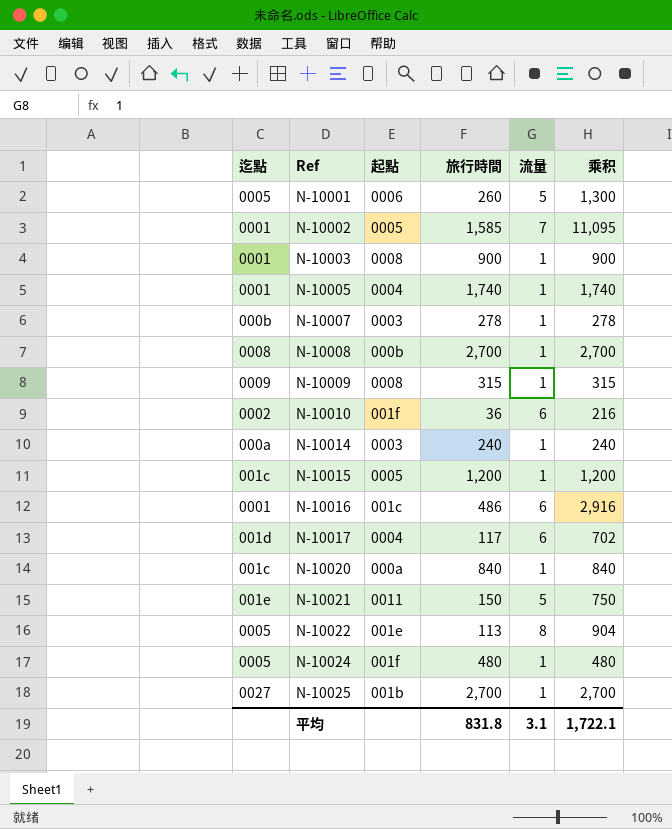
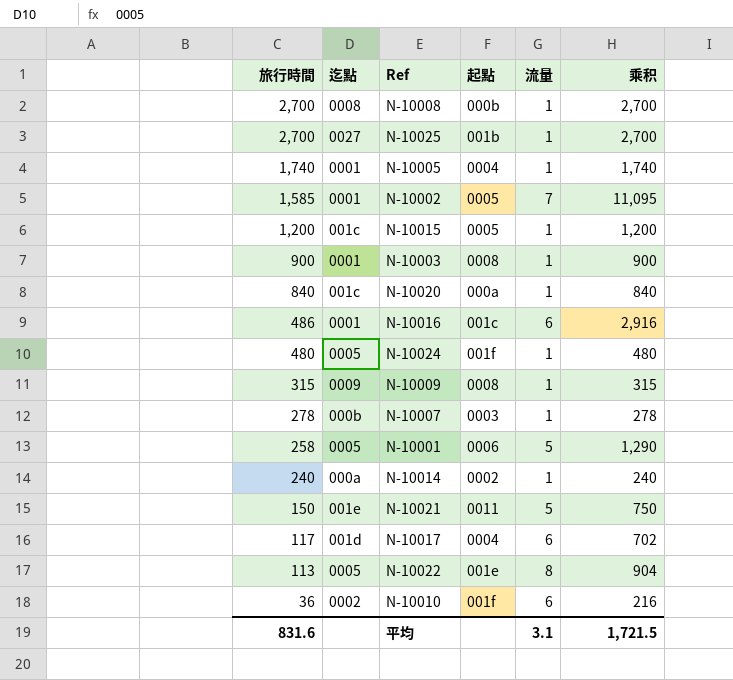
row order: Ref ascending -> 旅行時間 descending
column 旅行時間 | position: 4 -> 1
N-10001 | 旅行時間: 260 -> 258
N-10001 | 乘积: 1,300 -> 1,290
N-10014 | 起點: 0003 -> 0002
平均 | 旅行時間: 831.8 -> 831.6
平均 | 乘积: 1,722.1 -> 1,721.5

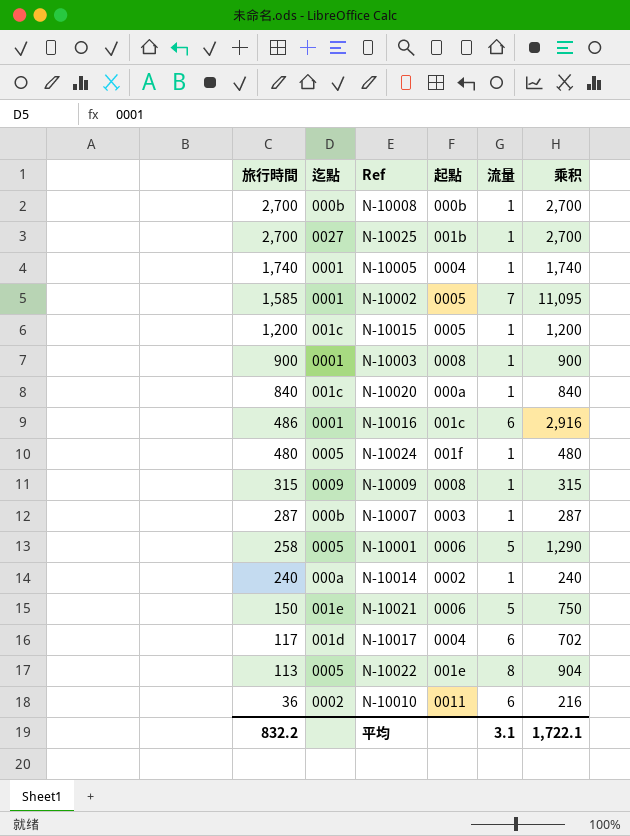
N-10008 | 迄點: 0008 -> 000b
N-10007 | 旅行時間: 278 -> 287
N-10007 | 乘积: 278 -> 287
N-10021 | 起點: 0011 -> 0006
N-10010 | 起點: 001f -> 0011
平均 | 旅行時間: 831.6 -> 832.2
平均 | 乘积: 1,721.5 -> 1,722.1

